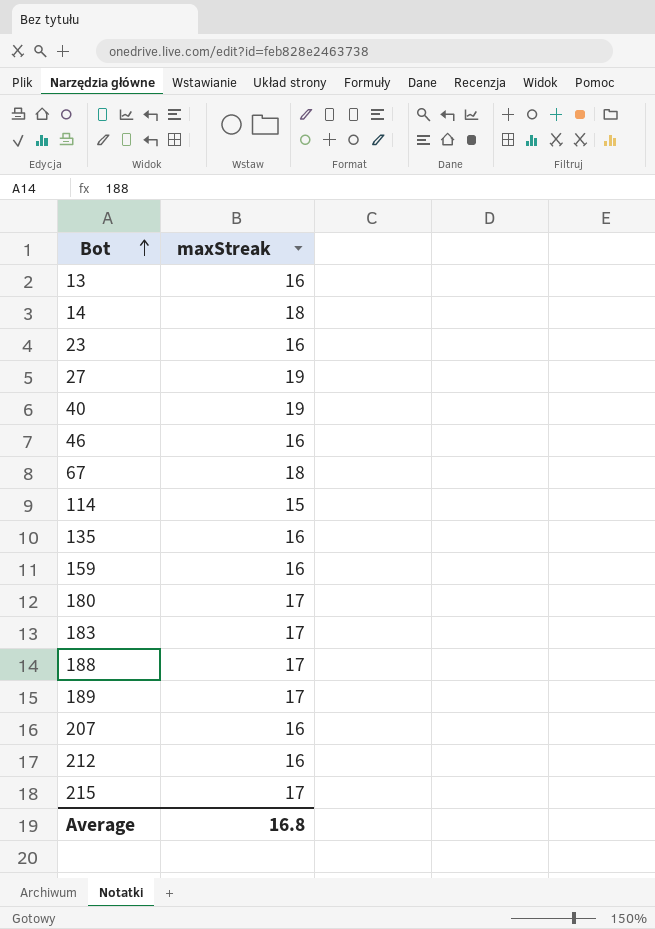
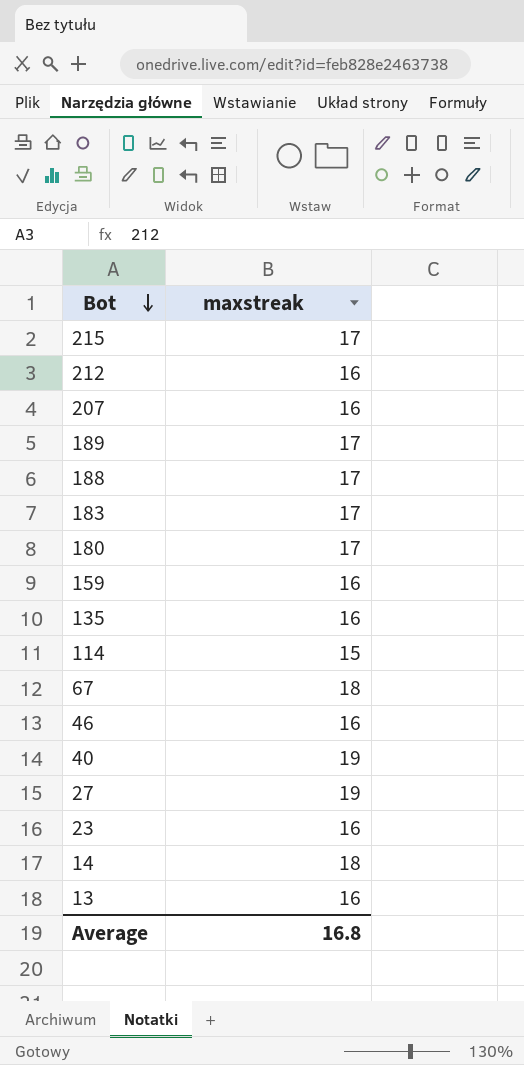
row order: Bot ascending -> Bot descending
column name: maxStreak -> maxstreak

